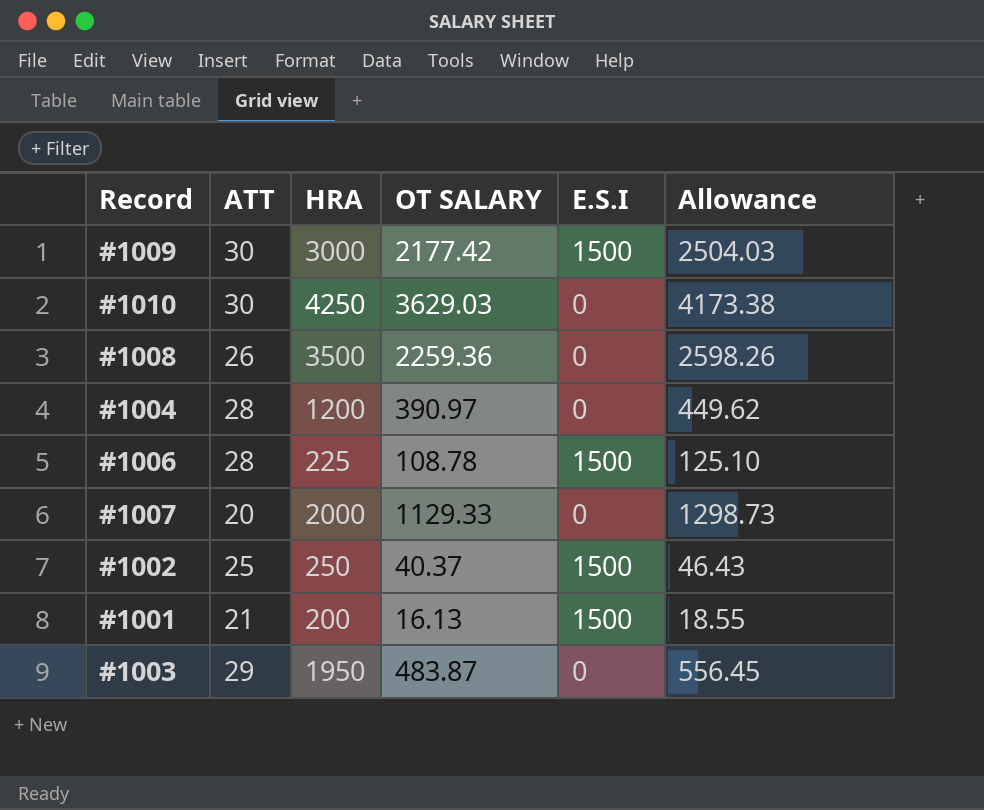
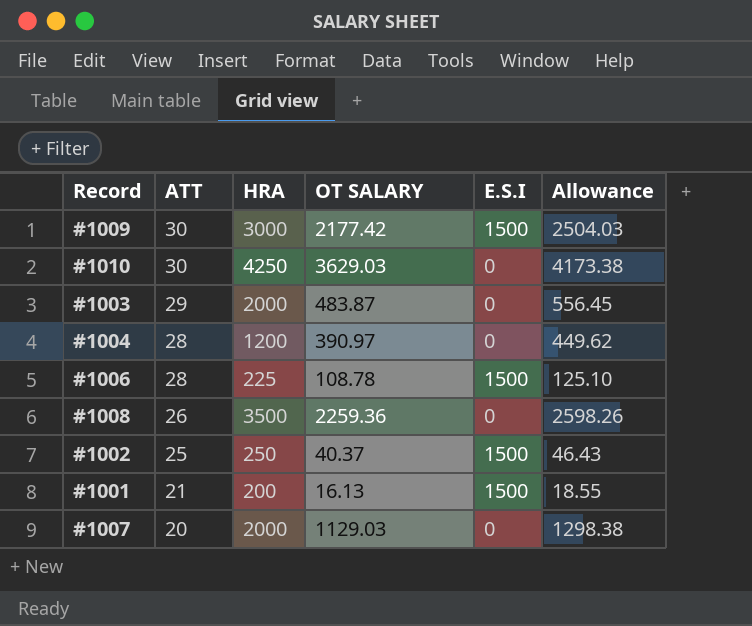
row order: none -> ATT descending
#1003 | HRA: 1950 -> 2000
#1007 | OT SALARY: 1129.33 -> 1129.03
#1007 | Allowance: 1298.73 -> 1298.38

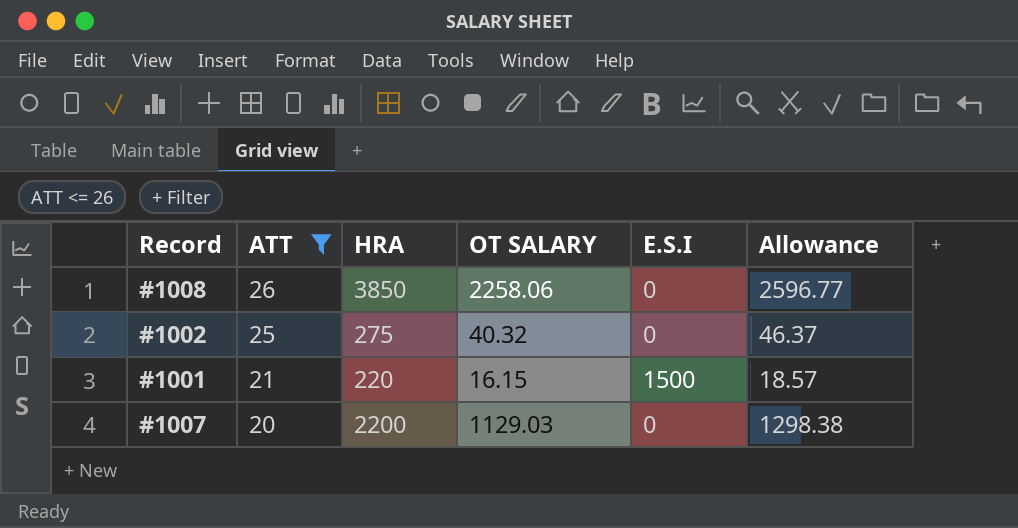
filter: none -> ATT <= 26
#1008 | HRA: 3500 -> 3850
#1008 | OT SALARY: 2259.36 -> 2258.06
#1008 | Allowance: 2598.26 -> 2596.77
#1002 | HRA: 250 -> 275
#1002 | OT SALARY: 40.37 -> 40.32
#1002 | E.S.I: 1500 -> 0
#1002 | Allowance: 46.43 -> 46.37
#1001 | HRA: 200 -> 220
#1001 | OT SALARY: 16.13 -> 16.15
#1001 | Allowance: 18.55 -> 18.57
#1007 | HRA: 2000 -> 2200

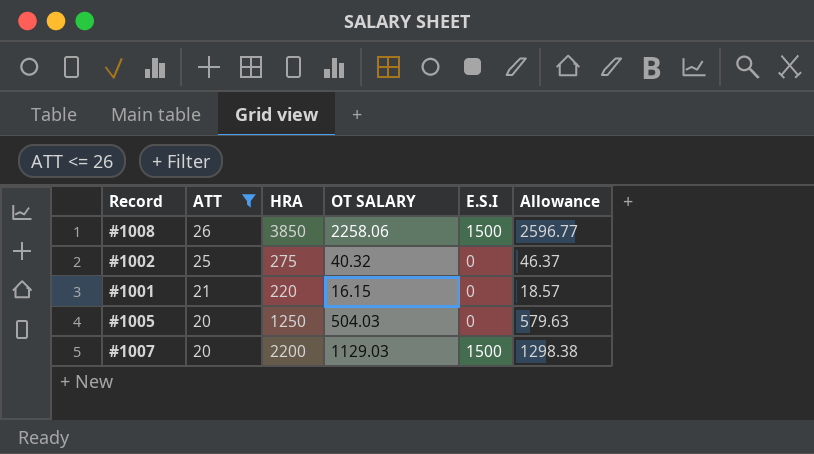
#1008 | E.S.I: 0 -> 1500
#1001 | E.S.I: 1500 -> 0
row #1005: none -> 20 | 1250 | 504.03 | 0 | 579.63
#1007 | E.S.I: 0 -> 1500

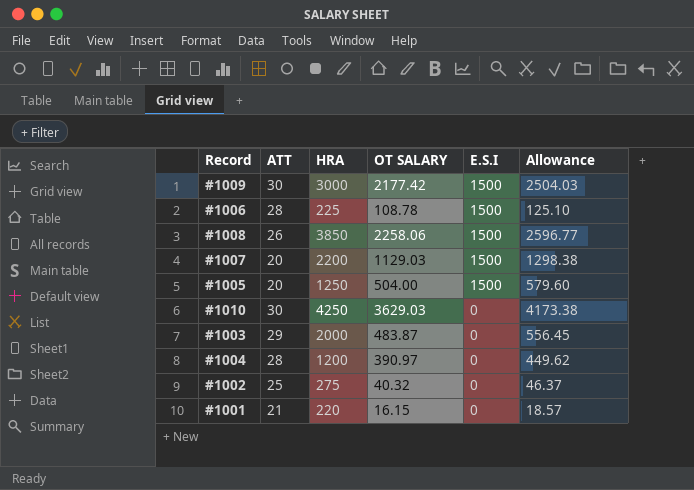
filter: ATT <= 26 -> none
row order: ATT descending -> E.S.I descending
#1005 | OT SALARY: 504.03 -> 504.00
#1005 | E.S.I: 0 -> 1500
#1005 | Allowance: 579.63 -> 579.60

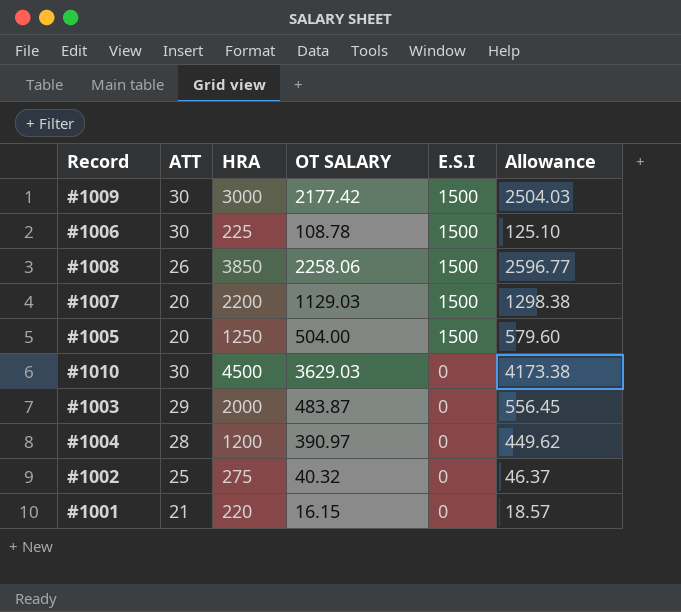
#1006 | ATT: 28 -> 30
#1010 | HRA: 4250 -> 4500

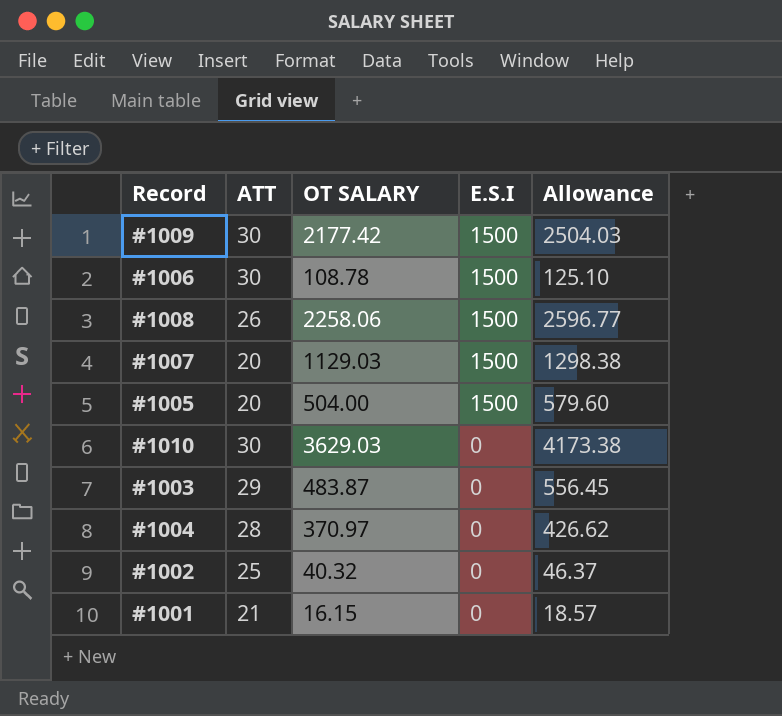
column HRA | position: 3 -> none
#1004 | OT SALARY: 390.97 -> 370.97
#1004 | Allowance: 449.62 -> 426.62

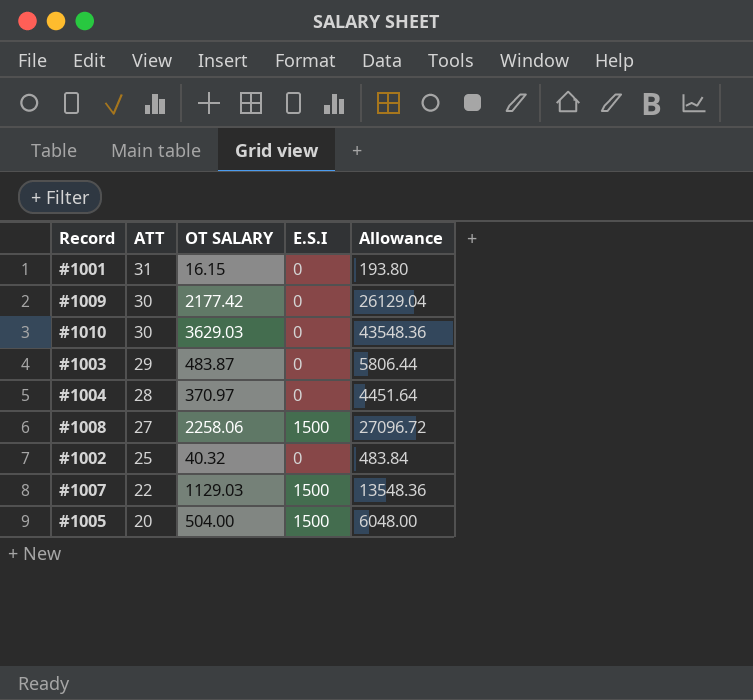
row order: E.S.I descending -> ATT descending
column Allowance | formula: [OT SALARY] * 1.15 -> [OT SALARY] * 12
row #1006: 30 | 108.78 | 1500 | 125.10 -> none
#1001 | ATT: 21 -> 31
#1009 | E.S.I: 1500 -> 0
#1008 | ATT: 26 -> 27
#1007 | ATT: 20 -> 22

